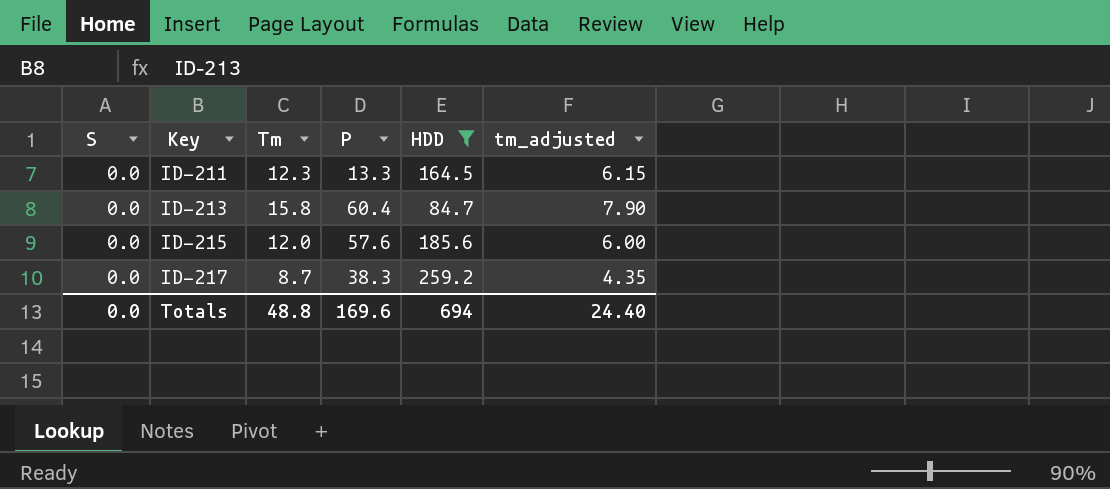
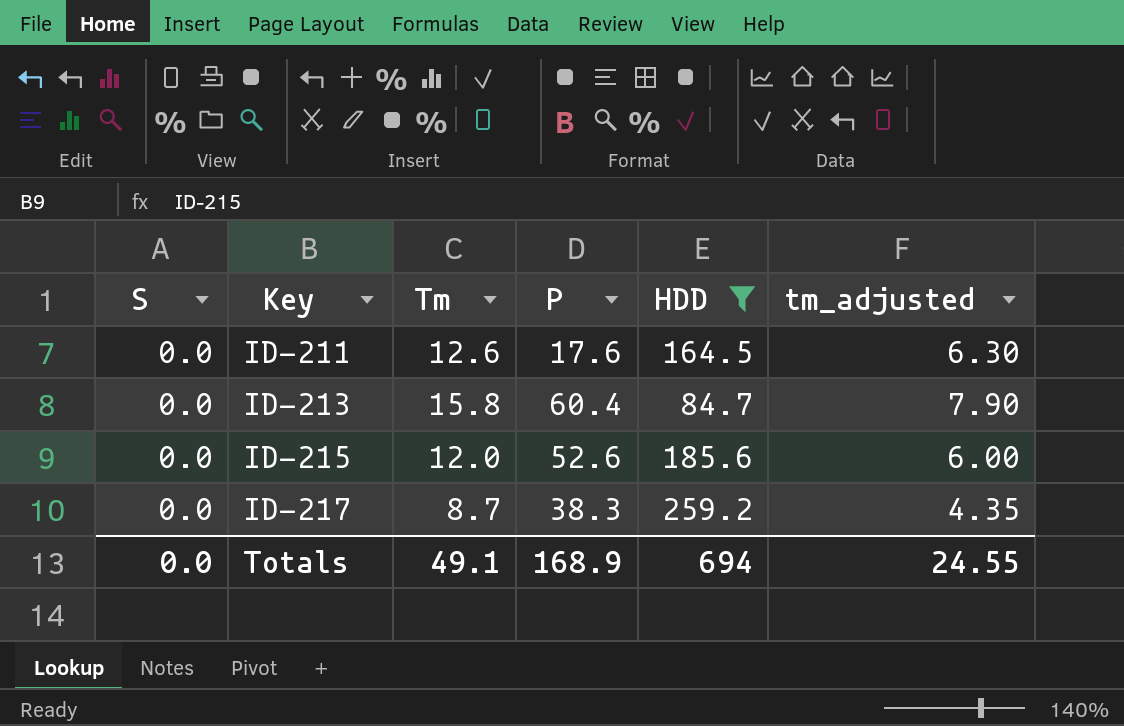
ID-211 | Tm: 12.3 -> 12.6
ID-211 | P: 13.3 -> 17.6
ID-211 | tm_adjusted: 6.15 -> 6.30
ID-215 | P: 57.6 -> 52.6
Totals | Tm: 48.8 -> 49.1
Totals | P: 169.6 -> 168.9
Totals | tm_adjusted: 24.40 -> 24.55

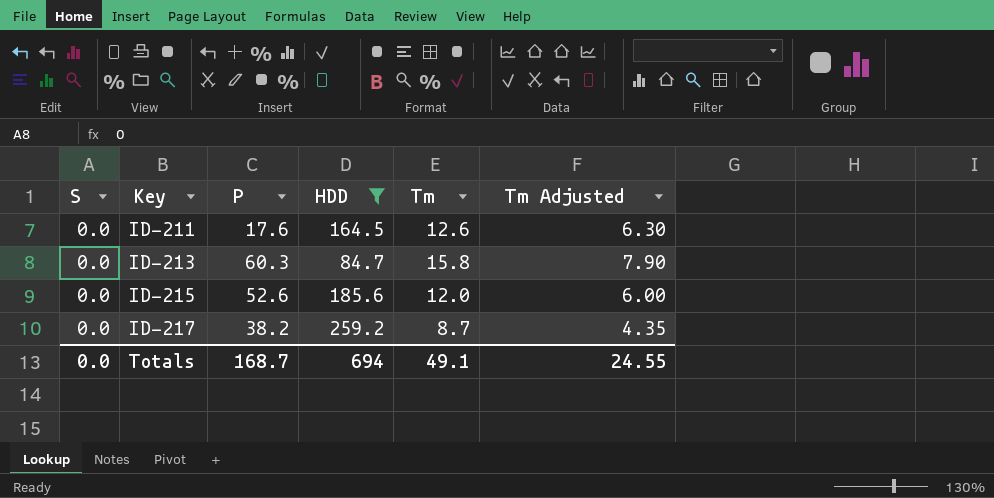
column Tm | position: 3 -> 5
column name: tm_adjusted -> Tm Adjusted
ID-213 | P: 60.4 -> 60.3
ID-217 | P: 38.3 -> 38.2
Totals | P: 168.9 -> 168.7

